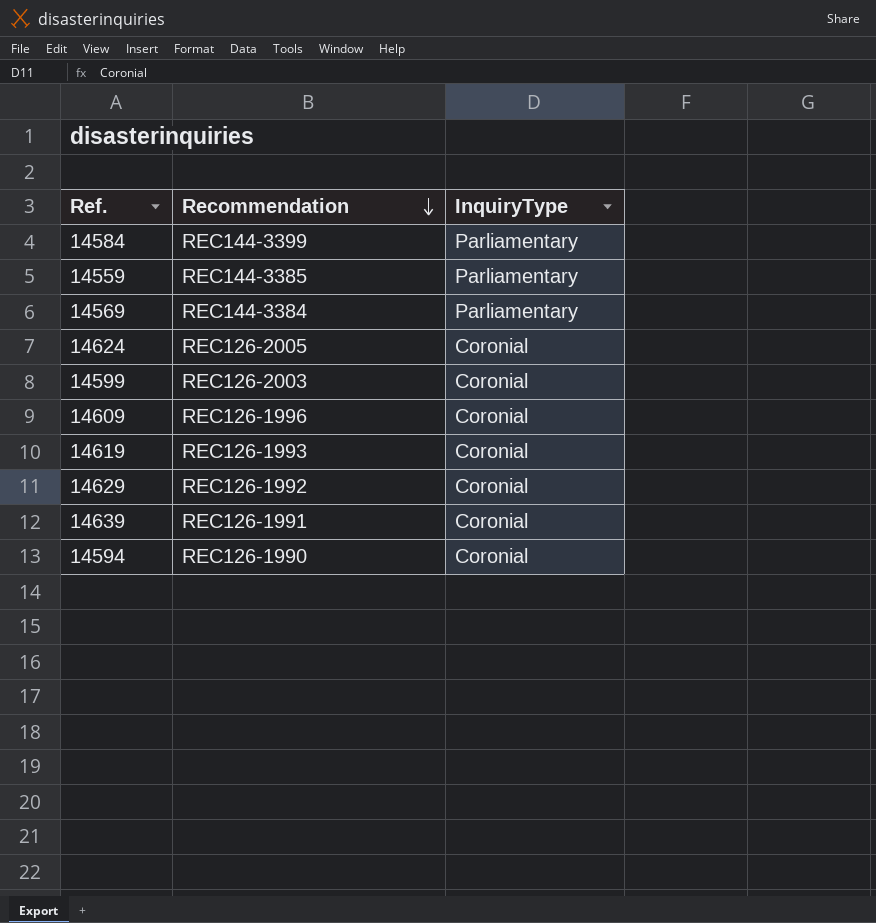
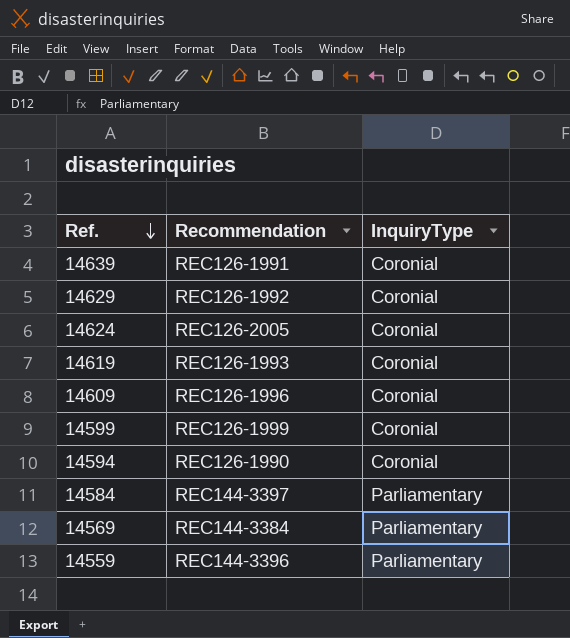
row order: Recommendation descending -> Ref. descending
14599 | Recommendation: REC126-2003 -> REC126-1999
14584 | Recommendation: REC144-3399 -> REC144-3397
14559 | Recommendation: REC144-3385 -> REC144-3396

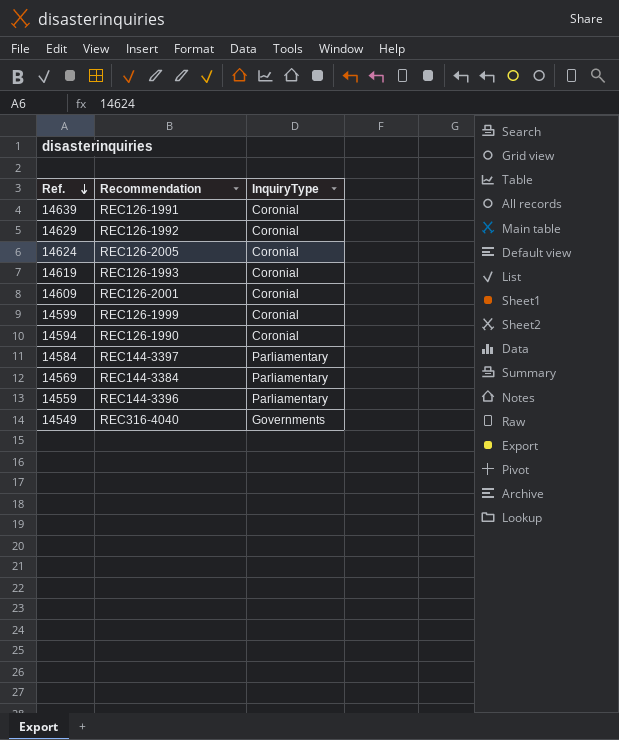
14609 | Recommendation: REC126-1996 -> REC126-2001
row 14549: none -> REC316-4040 | Governments

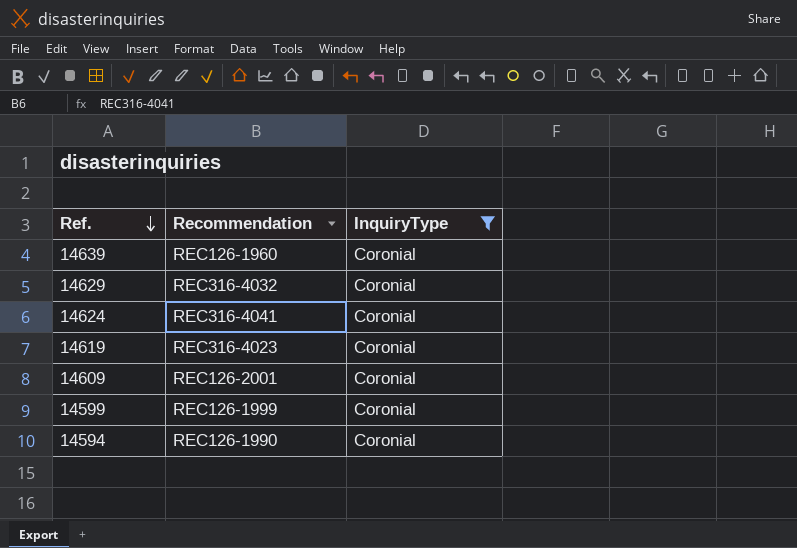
filter: none -> InquiryType = Coronial
14639 | Recommendation: REC126-1991 -> REC126-1960
14629 | Recommendation: REC126-1992 -> REC316-4032
14624 | Recommendation: REC126-2005 -> REC316-4041
14619 | Recommendation: REC126-1993 -> REC316-4023

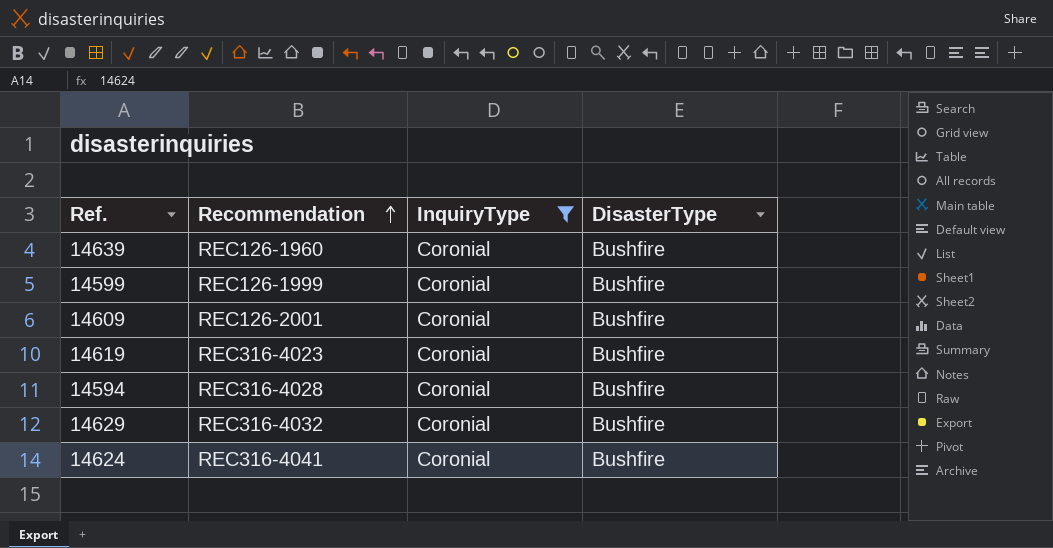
row order: Ref. descending -> Recommendation ascending
column DisasterType | position: none -> 4
14594 | Recommendation: REC126-1990 -> REC316-4028

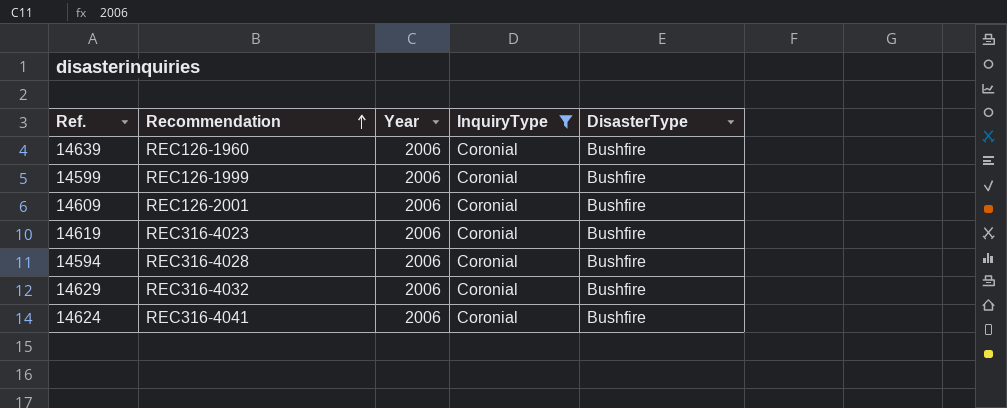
column Year | position: none -> 3

